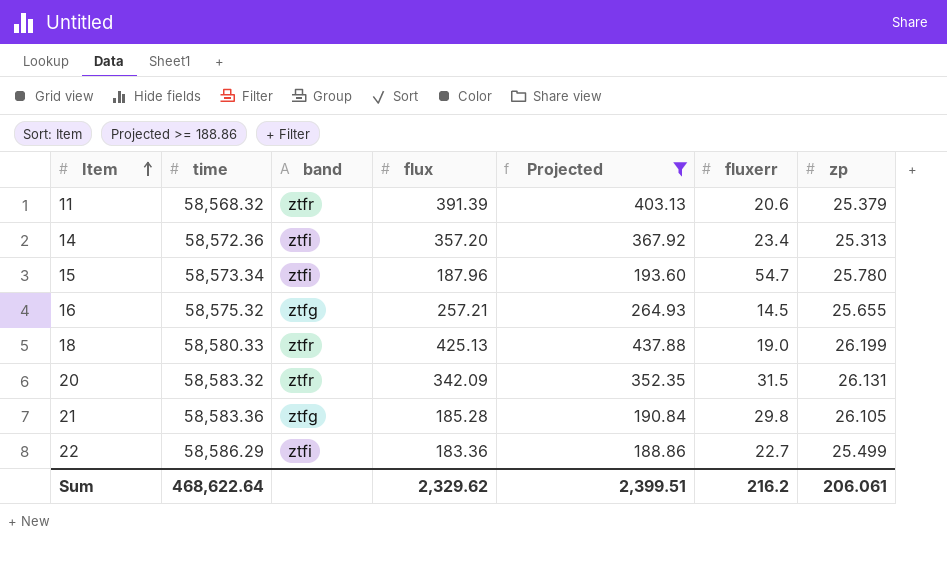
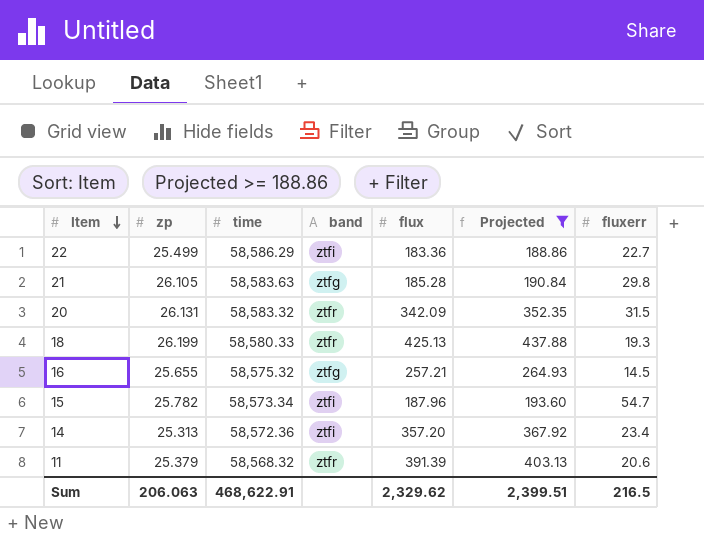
row order: Item ascending -> Item descending
column zp | position: 7 -> 2
21 | time: 58,583.36 -> 58,583.63
18 | fluxerr: 19.0 -> 19.3
15 | zp: 25.780 -> 25.782
Sum | zp: 206.061 -> 206.063
Sum | time: 468,622.64 -> 468,622.91
Sum | fluxerr: 216.2 -> 216.5

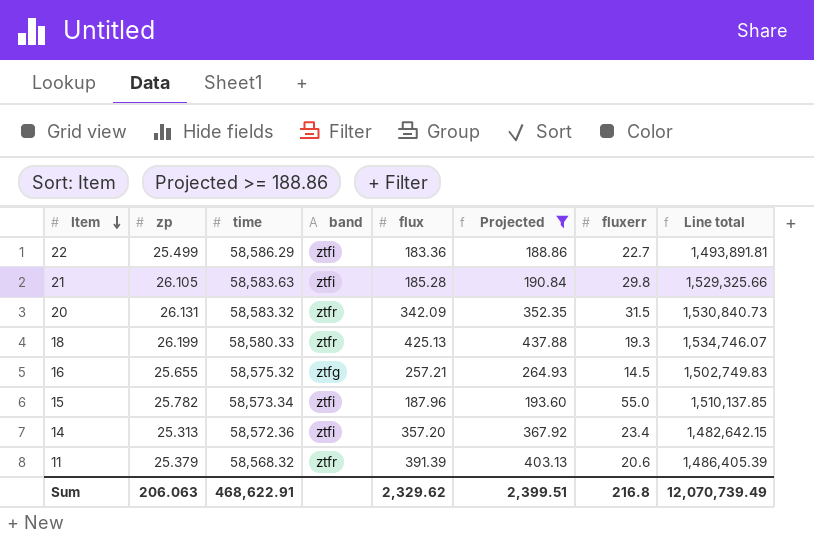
column Line total | formula: none -> [zp] * [time]
21 | band: ztfg -> ztfi
15 | fluxerr: 54.7 -> 55.0
Sum | fluxerr: 216.5 -> 216.8

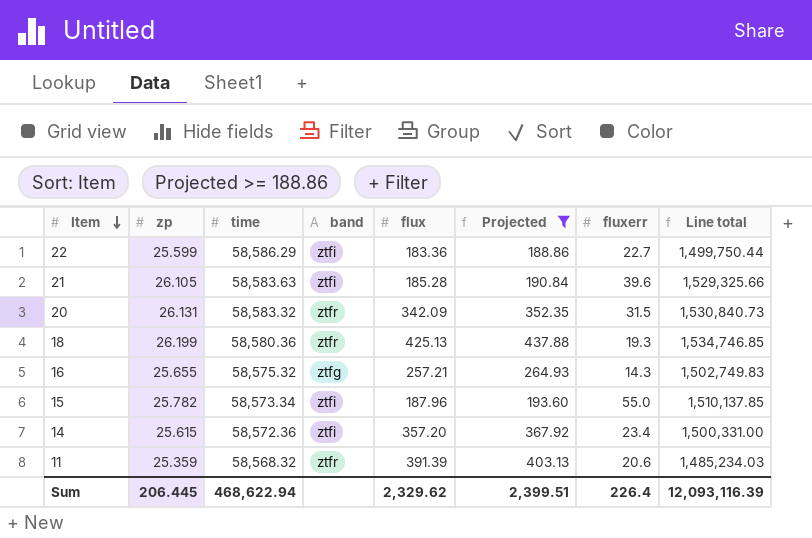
22 | zp: 25.499 -> 25.599
22 | Line total: 1,493,891.81 -> 1,499,750.44
21 | fluxerr: 29.8 -> 39.6
18 | time: 58,580.33 -> 58,580.36
18 | Line total: 1,534,746.07 -> 1,534,746.85
16 | fluxerr: 14.5 -> 14.3
14 | zp: 25.313 -> 25.615
14 | Line total: 1,482,642.15 -> 1,500,331.00
11 | zp: 25.379 -> 25.359
11 | Line total: 1,486,405.39 -> 1,485,234.03
Sum | zp: 206.063 -> 206.445
Sum | time: 468,622.91 -> 468,622.94
Sum | fluxerr: 216.8 -> 226.4
Sum | Line total: 12,070,739.49 -> 12,093,116.39

